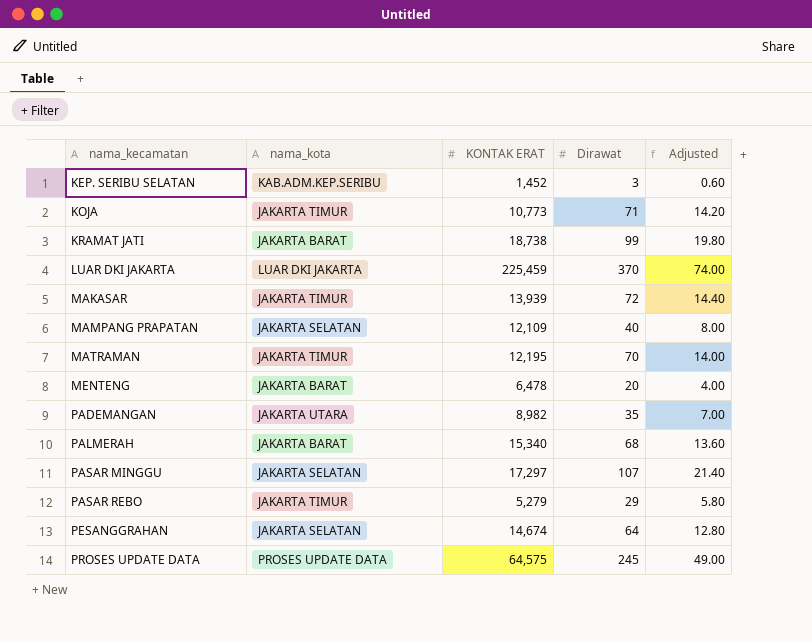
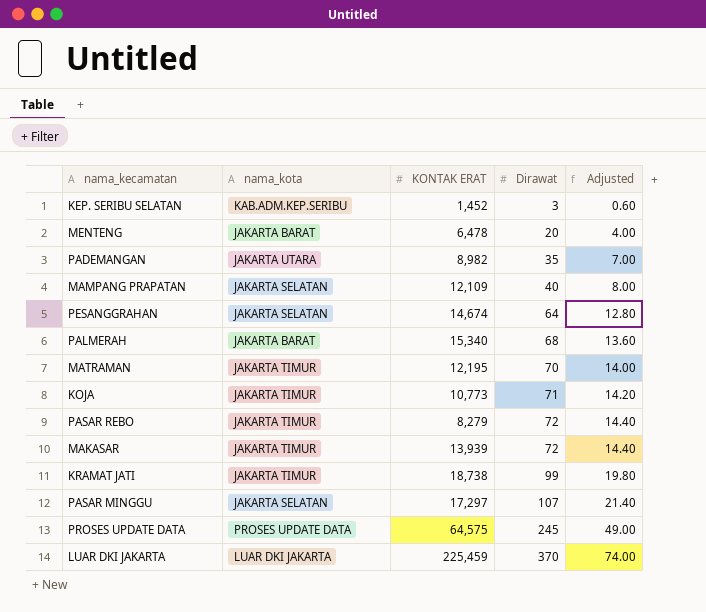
row order: nama_kecamatan ascending -> Dirawat ascending
PASAR REBO | KONTAK ERAT: 5,279 -> 8,279
PASAR REBO | Dirawat: 29 -> 72
PASAR REBO | Adjusted: 5.80 -> 14.40
KRAMAT JATI | nama_kota: JAKARTA BARAT -> JAKARTA TIMUR

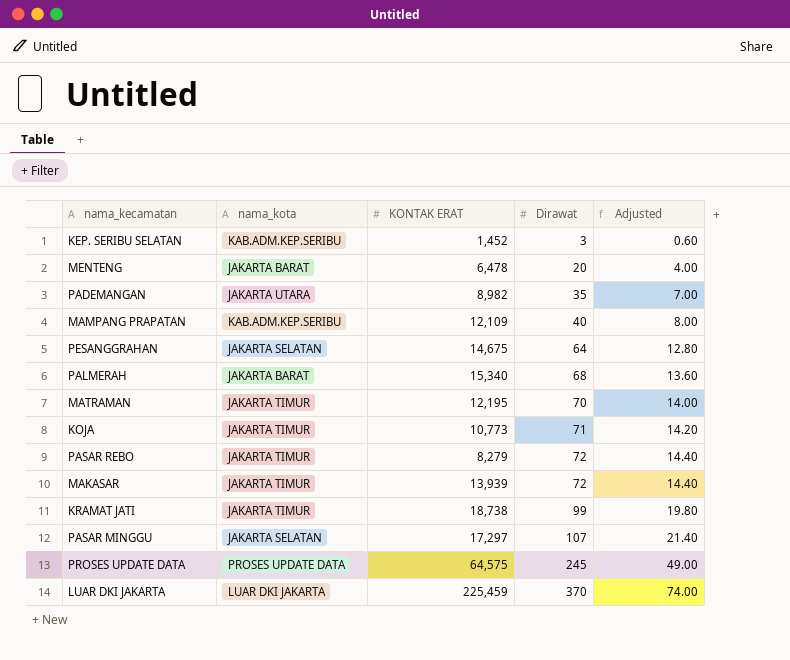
MAMPANG PRAPATAN | nama_kota: JAKARTA SELATAN -> KAB.ADM.KEP.SERIBU
PESANGGRAHAN | KONTAK ERAT: 14,674 -> 14,675

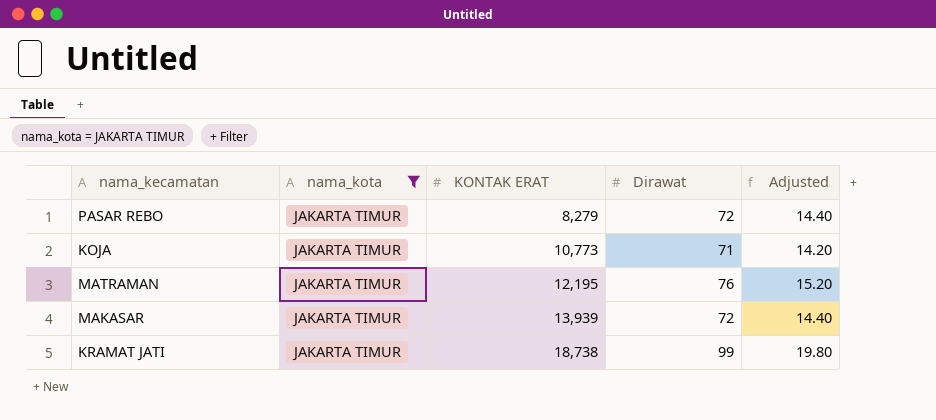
filter: none -> nama_kota = JAKARTA TIMUR
row order: Dirawat ascending -> KONTAK ERAT ascending
MATRAMAN | Dirawat: 70 -> 76
MATRAMAN | Adjusted: 14.00 -> 15.20

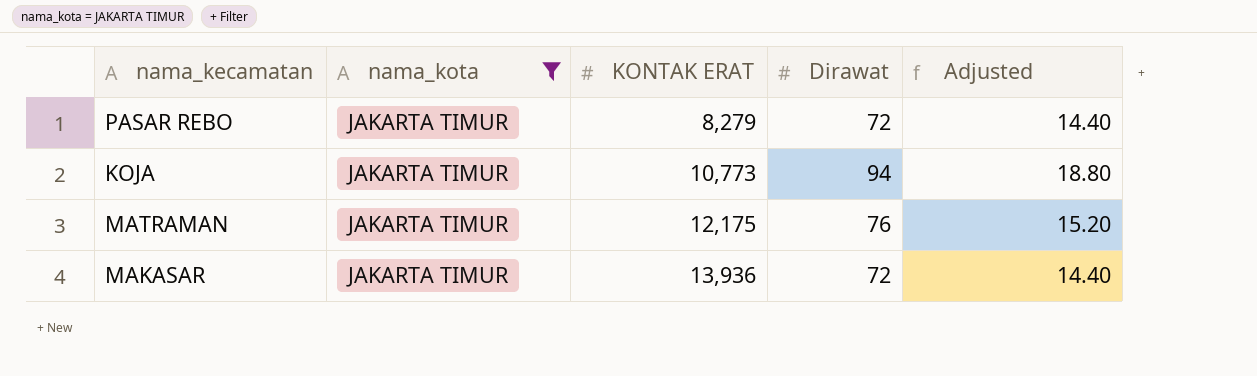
row KRAMAT JATI: JAKARTA TIMUR | 18,738 | 99 | 19.80 -> none
KOJA | Dirawat: 71 -> 94
KOJA | Adjusted: 14.20 -> 18.80
MATRAMAN | KONTAK ERAT: 12,195 -> 12,175
MAKASAR | KONTAK ERAT: 13,939 -> 13,936

